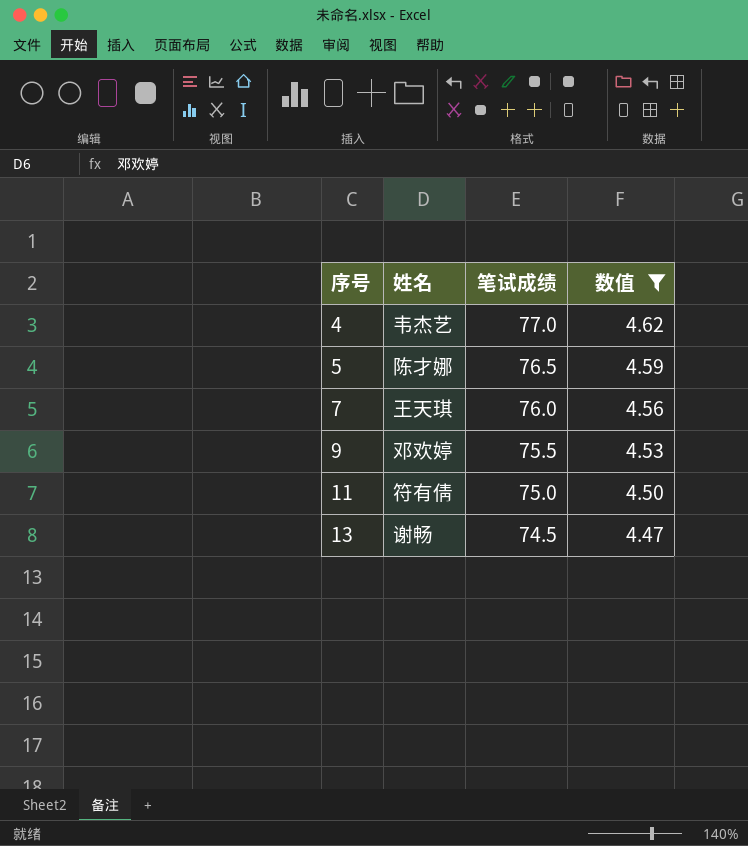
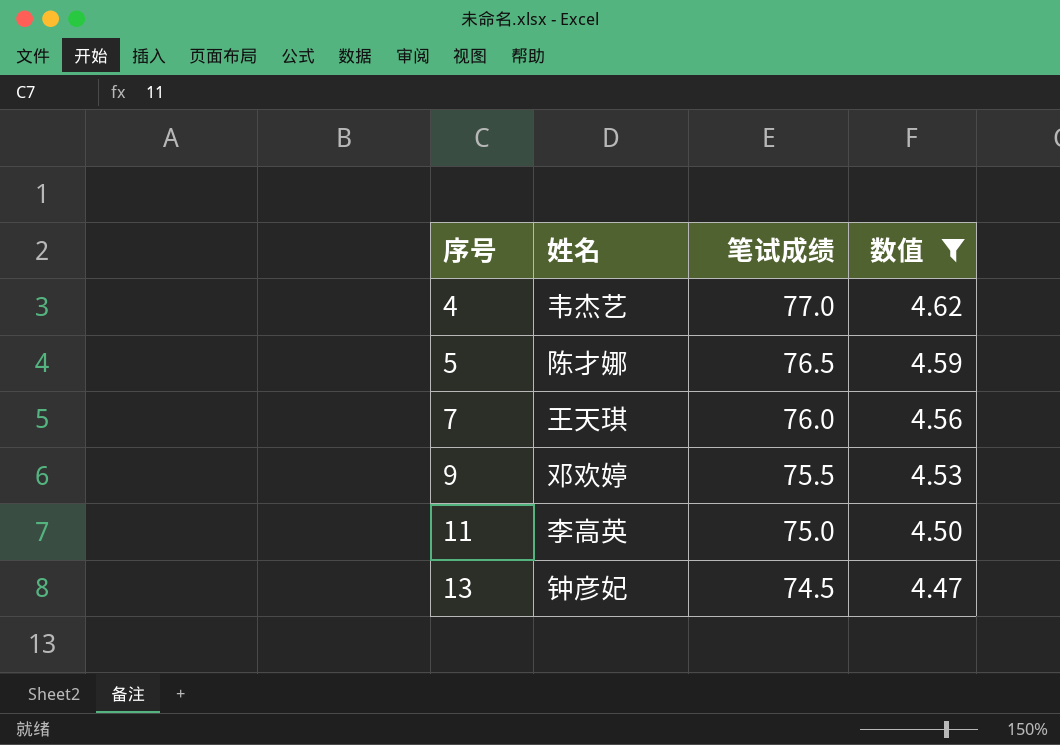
11 | 姓名: 符有倩 -> 李高英
13 | 姓名: 谢畅 -> 钟彦妃

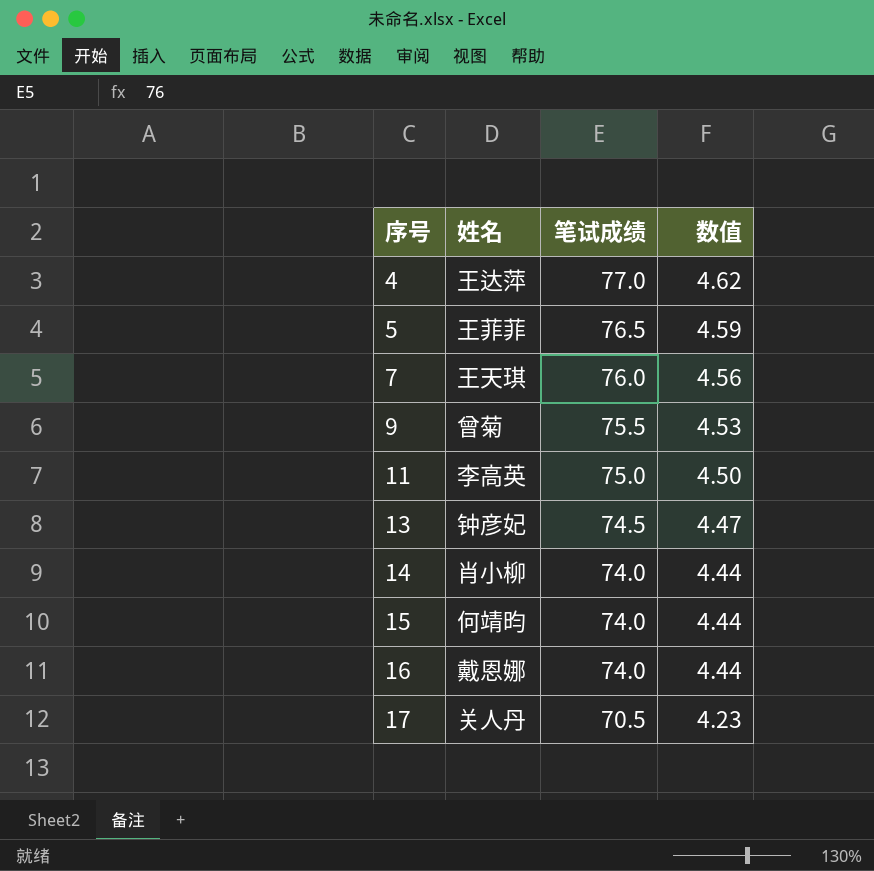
filter: 数值 >= 4.47 -> none
4 | 姓名: 韦杰艺 -> 王达萍
5 | 姓名: 陈才娜 -> 王菲菲
9 | 姓名: 邓欢婷 -> 曾菊

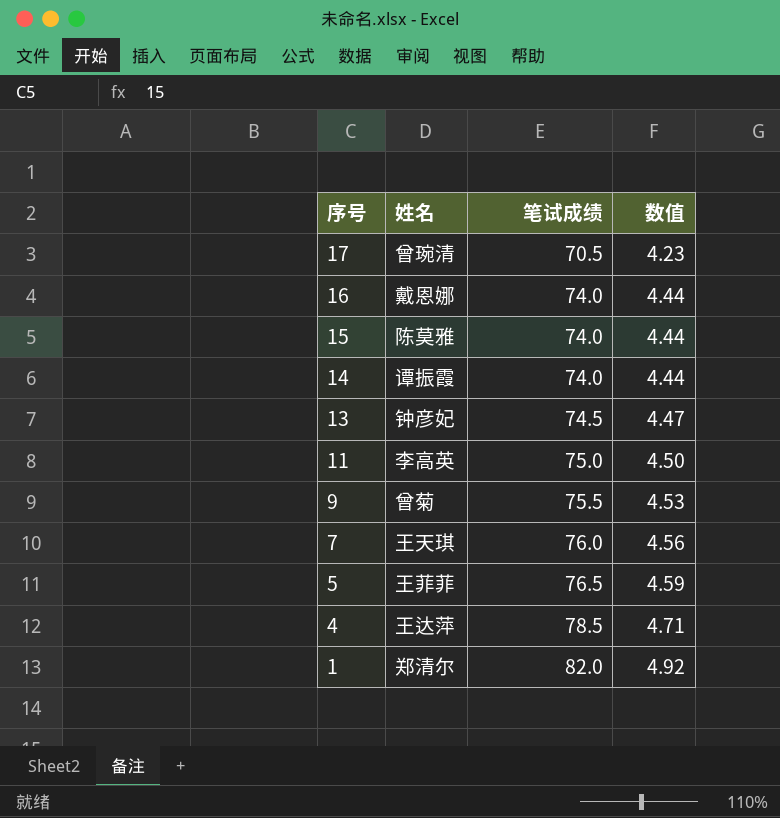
row order: 序号 ascending -> 序号 descending
17 | 姓名: 关人丹 -> 曾琬清
15 | 姓名: 何靖昀 -> 陈莫雅
14 | 姓名: 肖小柳 -> 谭振霞
4 | 笔试成绩: 77.0 -> 78.5
4 | 数值: 4.62 -> 4.71
row 1: none -> 郑清尔 | 82.0 | 4.92

